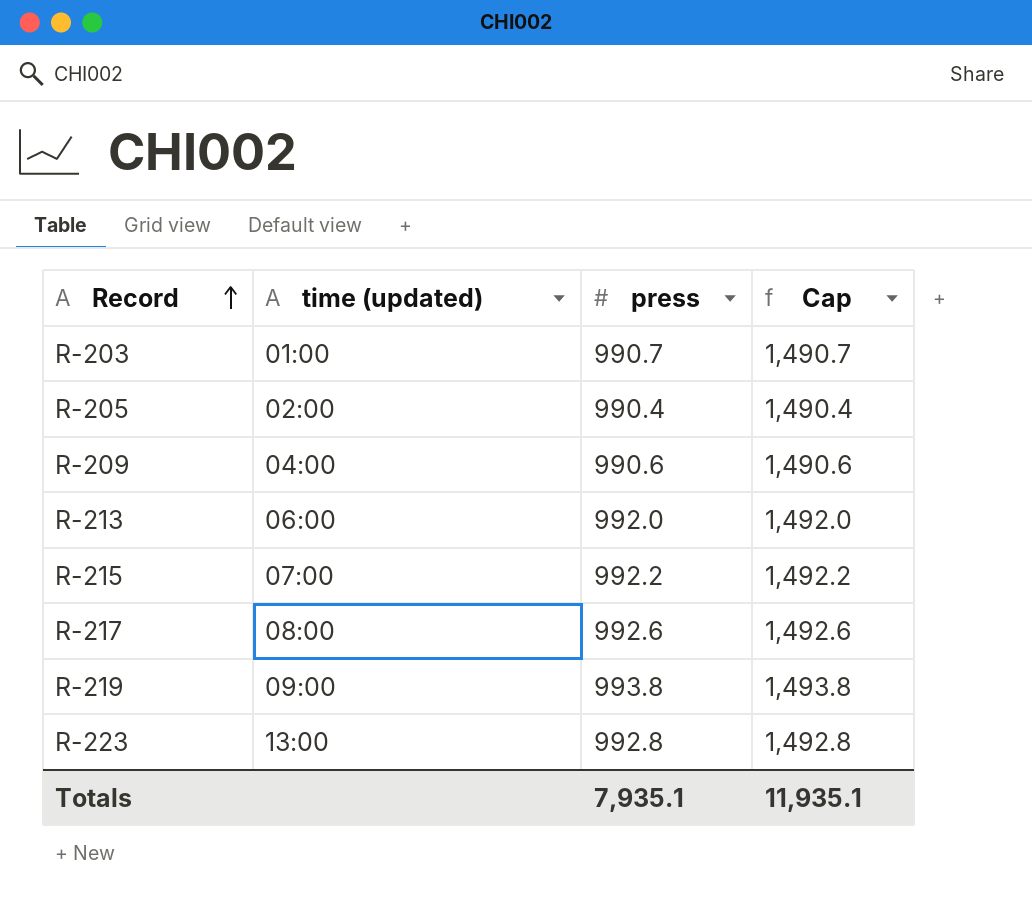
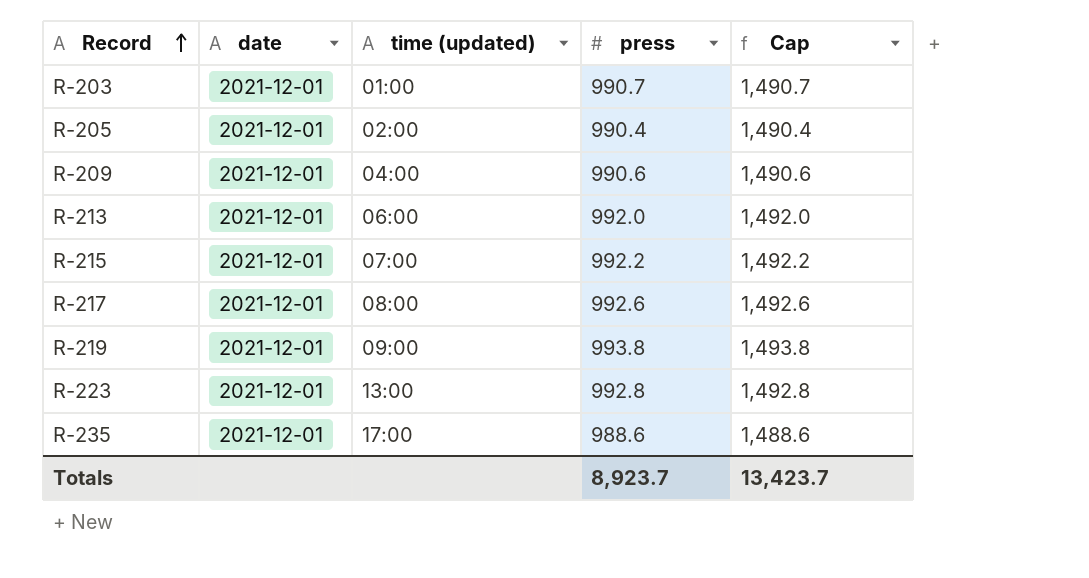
column date | position: none -> 2
row R-235: none -> 2021-12-01 | 17:00 | 988.6 | 1,488.6
Totals | press: 7,935.1 -> 8,923.7
Totals | Cap: 11,935.1 -> 13,423.7

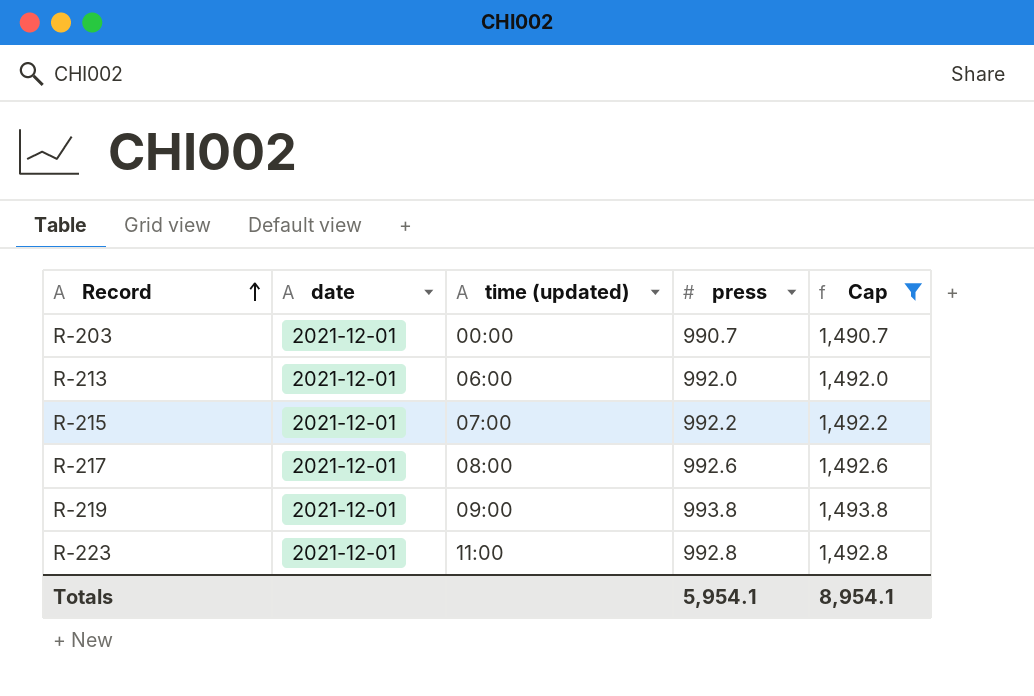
filter: none -> Cap >= 1,490.7
R-203 | time (updated): 01:00 -> 00:00
R-223 | time (updated): 13:00 -> 11:00
Totals | press: 8,923.7 -> 5,954.1
Totals | Cap: 13,423.7 -> 8,954.1

